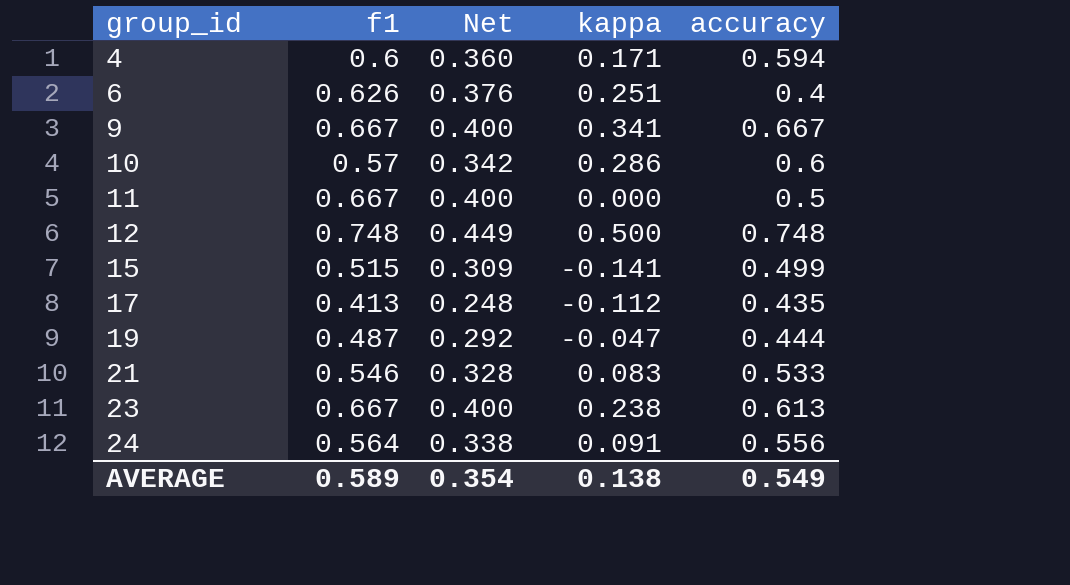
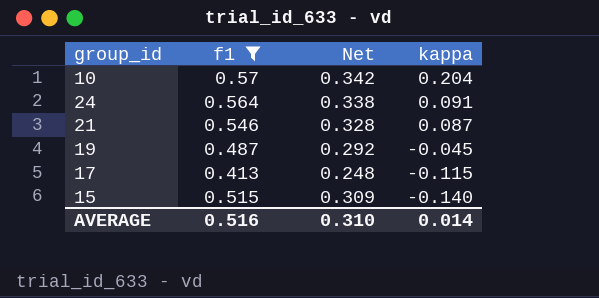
filter: none -> f1 <= 0.57
row order: group_id ascending -> kappa descending
column accuracy | position: 5 -> none
10 | kappa: 0.286 -> 0.204
21 | kappa: 0.083 -> 0.087
19 | kappa: -0.047 -> -0.045
17 | kappa: -0.112 -> -0.115
15 | kappa: -0.141 -> -0.140
AVERAGE | f1: 0.589 -> 0.516
AVERAGE | Net: 0.354 -> 0.310
AVERAGE | kappa: 0.138 -> 0.014

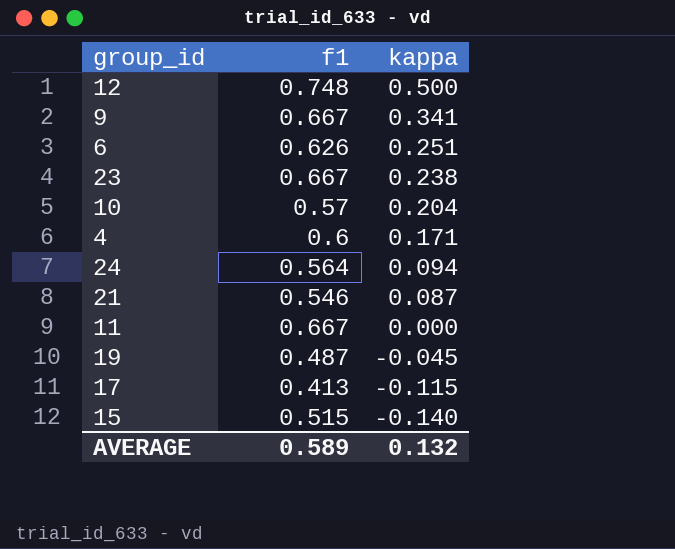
filter: f1 <= 0.57 -> none
column Net | formula: [f1] * 0.6 -> none
24 | kappa: 0.091 -> 0.094
AVERAGE | f1: 0.516 -> 0.589
AVERAGE | kappa: 0.014 -> 0.132

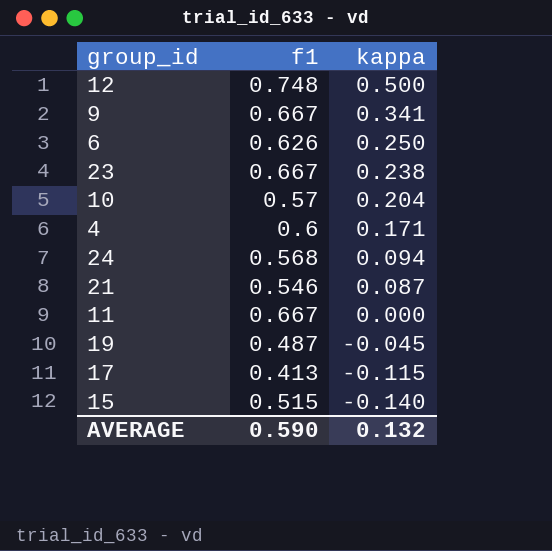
6 | kappa: 0.251 -> 0.250
24 | f1: 0.564 -> 0.568
AVERAGE | f1: 0.589 -> 0.590

